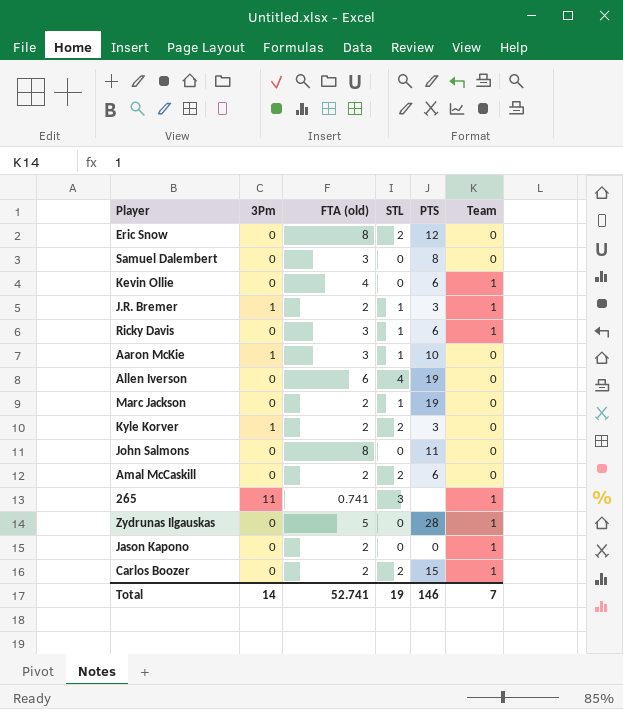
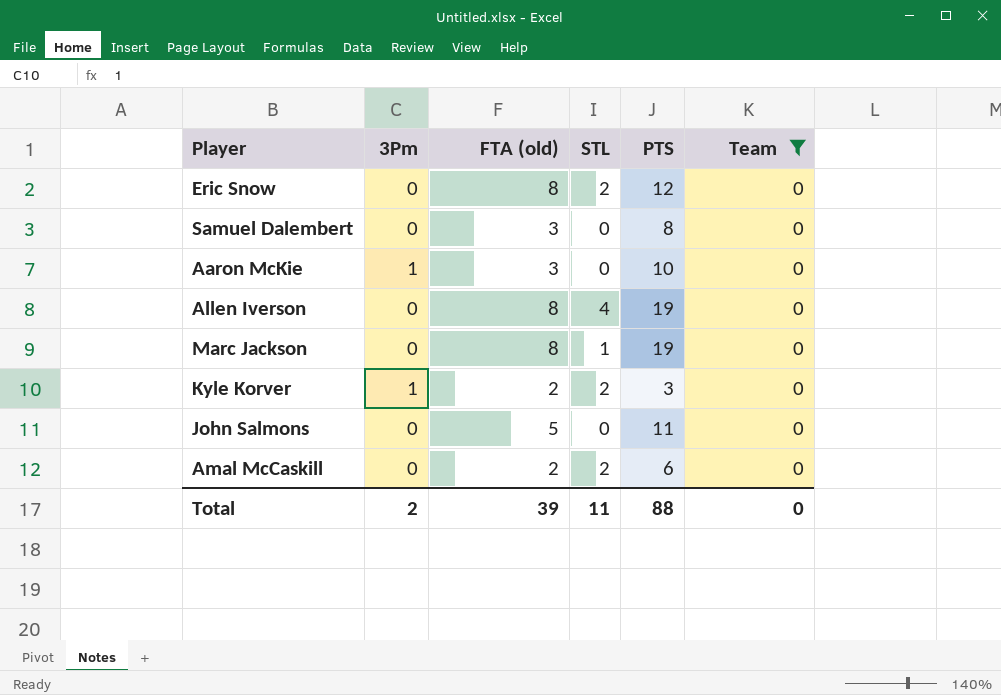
filter: none -> Team = 0
Aaron McKie | STL: 1 -> 0
Allen Iverson | FTA (old): 6 -> 8
Marc Jackson | FTA (old): 2 -> 8
John Salmons | FTA (old): 8 -> 5
Total | 3Pm: 14 -> 2
Total | FTA (old): 52.741 -> 39
Total | STL: 19 -> 11
Total | PTS: 146 -> 88
Total | Team: 7 -> 0

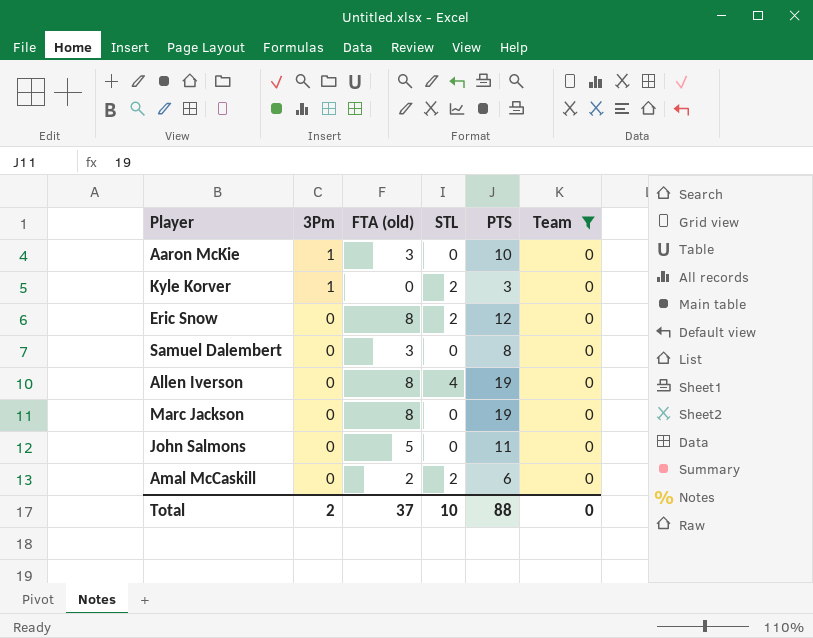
row order: none -> 3Pm descending
Kyle Korver | FTA (old): 2 -> 0
Marc Jackson | STL: 1 -> 0
Total | FTA (old): 39 -> 37
Total | STL: 11 -> 10

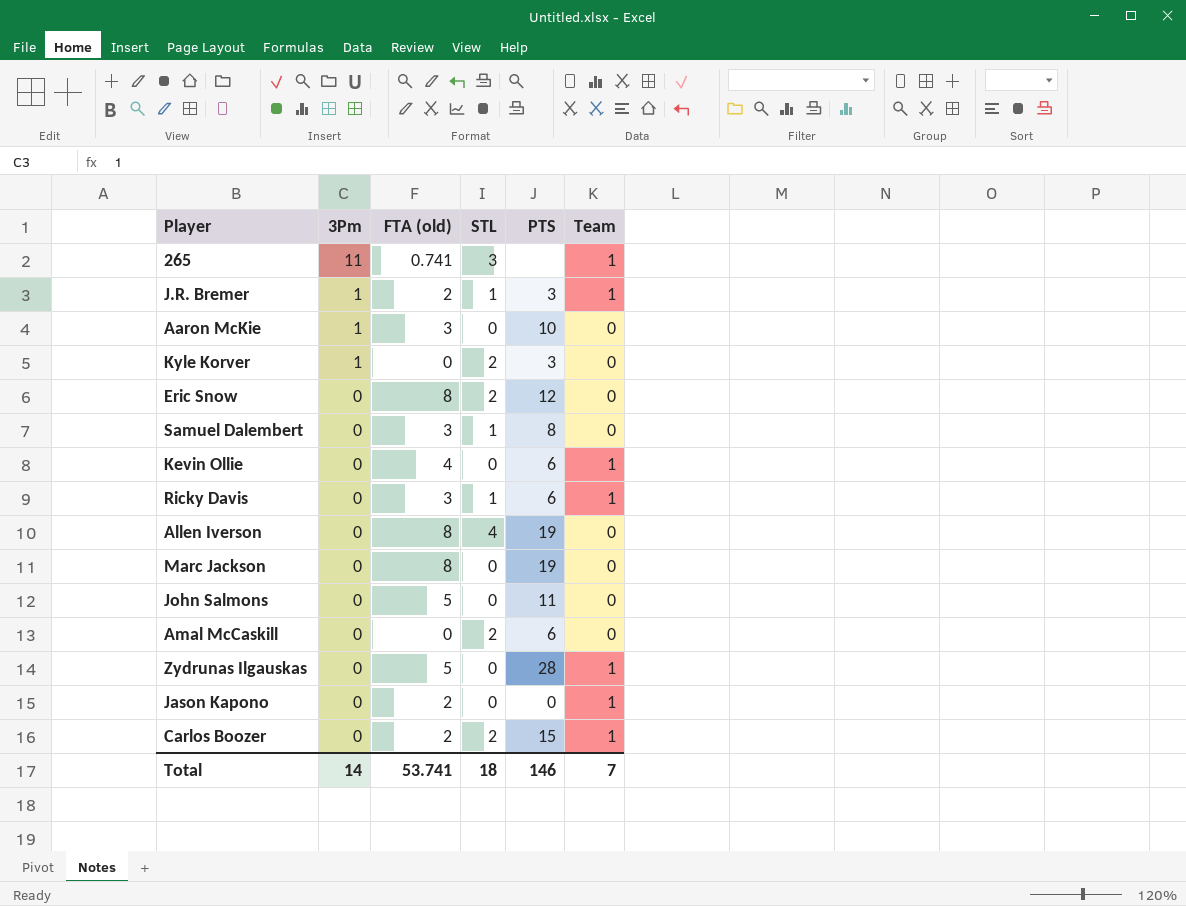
filter: Team = 0 -> none
Samuel Dalembert | STL: 0 -> 1
Amal McCaskill | FTA (old): 2 -> 0
Total | 3Pm: 2 -> 14
Total | FTA (old): 37 -> 53.741
Total | STL: 10 -> 18
Total | PTS: 88 -> 146
Total | Team: 0 -> 7

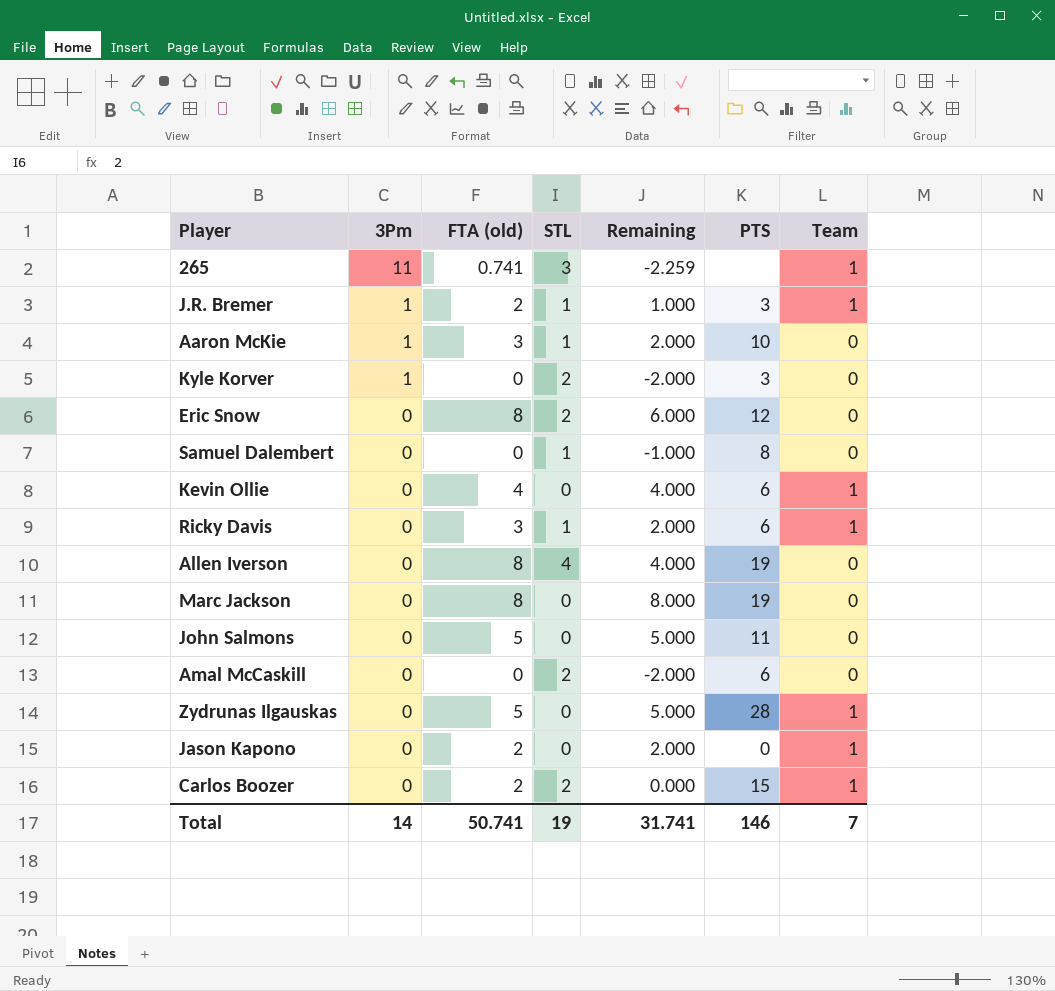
column Remaining | formula: none -> [FTA (old)] - [STL]
Aaron McKie | STL: 0 -> 1
Samuel Dalembert | FTA (old): 3 -> 0
Total | FTA (old): 53.741 -> 50.741
Total | STL: 18 -> 19

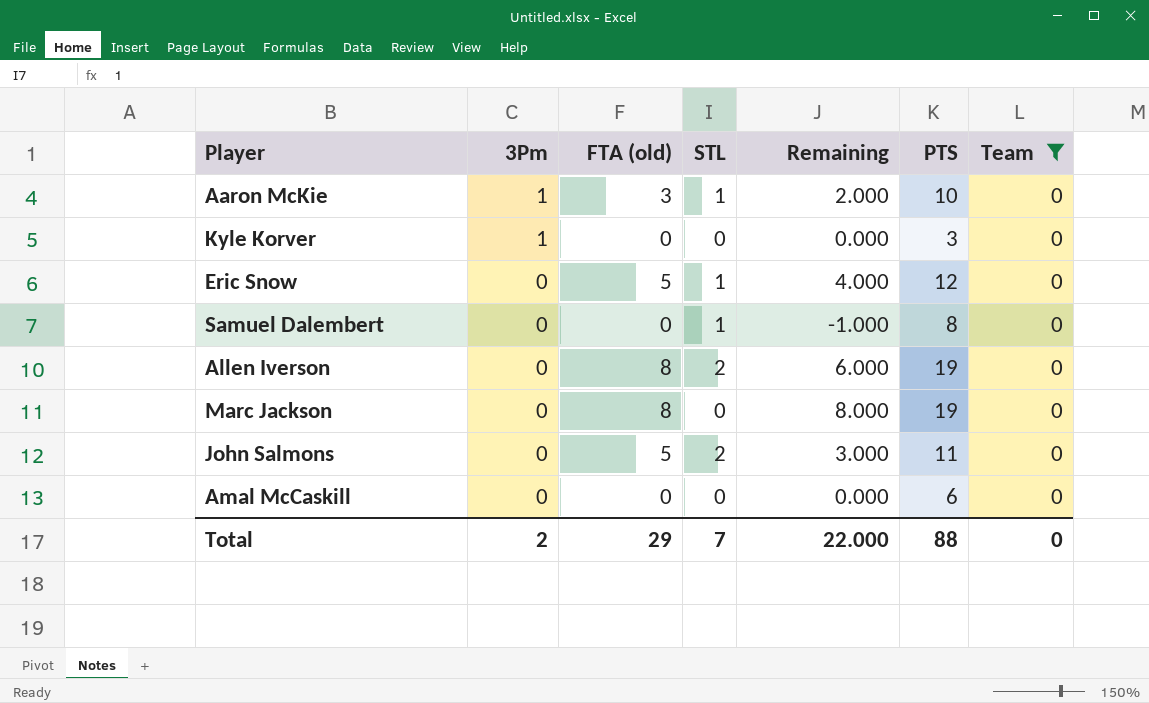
filter: none -> Team = 0
Kyle Korver | STL: 2 -> 0
Kyle Korver | Remaining: -2.000 -> 0.000
Eric Snow | FTA (old): 8 -> 5
Eric Snow | STL: 2 -> 1
Eric Snow | Remaining: 6.000 -> 4.000
Allen Iverson | STL: 4 -> 2
Allen Iverson | Remaining: 4.000 -> 6.000
John Salmons | STL: 0 -> 2
John Salmons | Remaining: 5.000 -> 3.000
Amal McCaskill | STL: 2 -> 0
Amal McCaskill | Remaining: -2.000 -> 0.000
Total | 3Pm: 14 -> 2
Total | FTA (old): 50.741 -> 29
Total | STL: 19 -> 7
Total | Remaining: 31.741 -> 22.000
Total | PTS: 146 -> 88
Total | Team: 7 -> 0

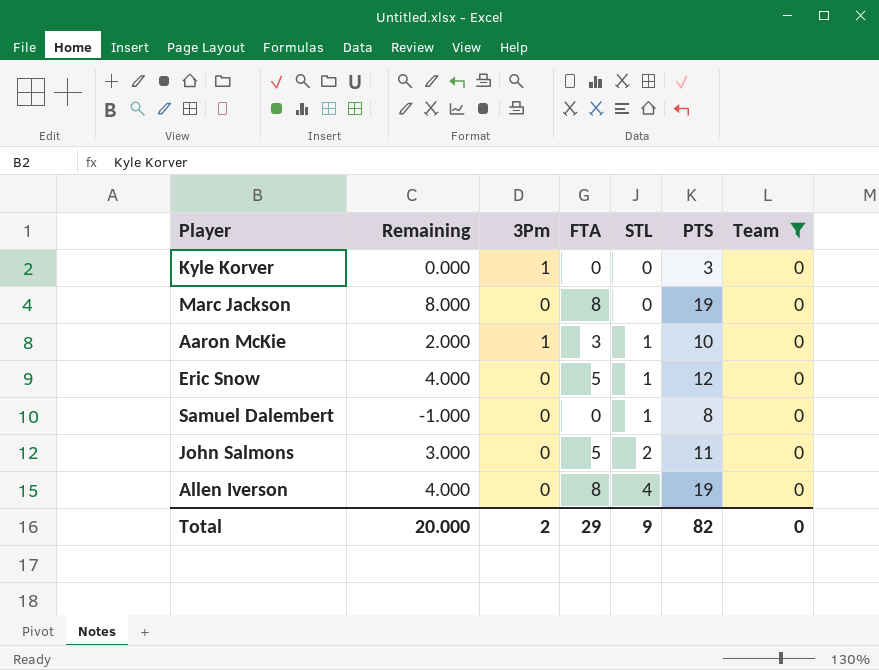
row order: 3Pm descending -> STL ascending
column Remaining | position: 5 -> 2
column name: FTA (old) -> FTA
row Amal McCaskill: 0 | 0 | 0 | 0.000 | 6 | 0 -> none
Allen Iverson | Remaining: 6.000 -> 4.000
Allen Iverson | STL: 2 -> 4
Total | Remaining: 22.000 -> 20.000
Total | STL: 7 -> 9
Total | PTS: 88 -> 82

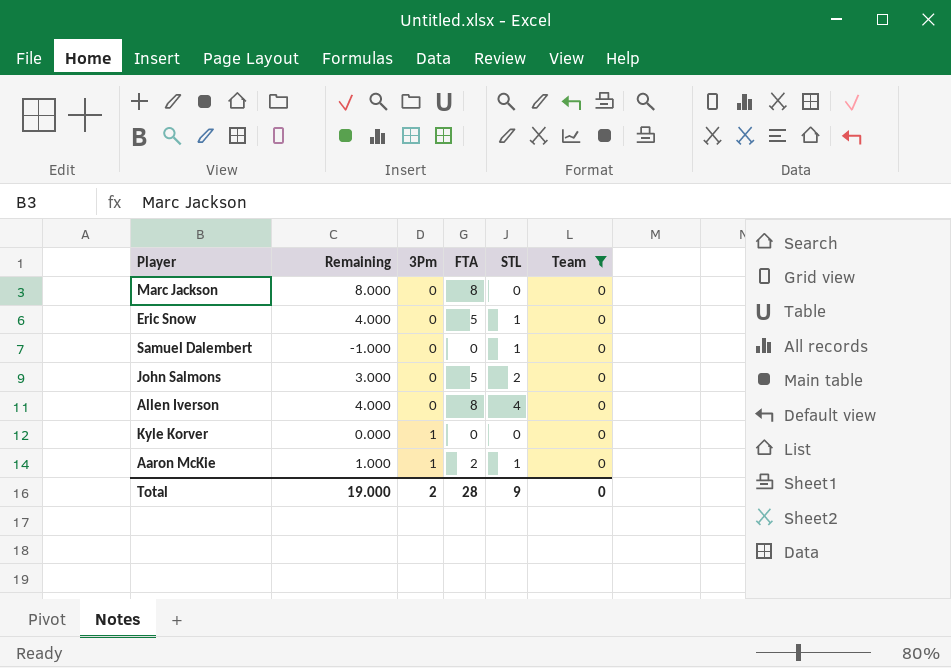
row order: STL ascending -> 3Pm ascending
column PTS | position: 6 -> none
Aaron McKie | Remaining: 2.000 -> 1.000
Aaron McKie | FTA: 3 -> 2
Total | Remaining: 20.000 -> 19.000
Total | FTA: 29 -> 28

